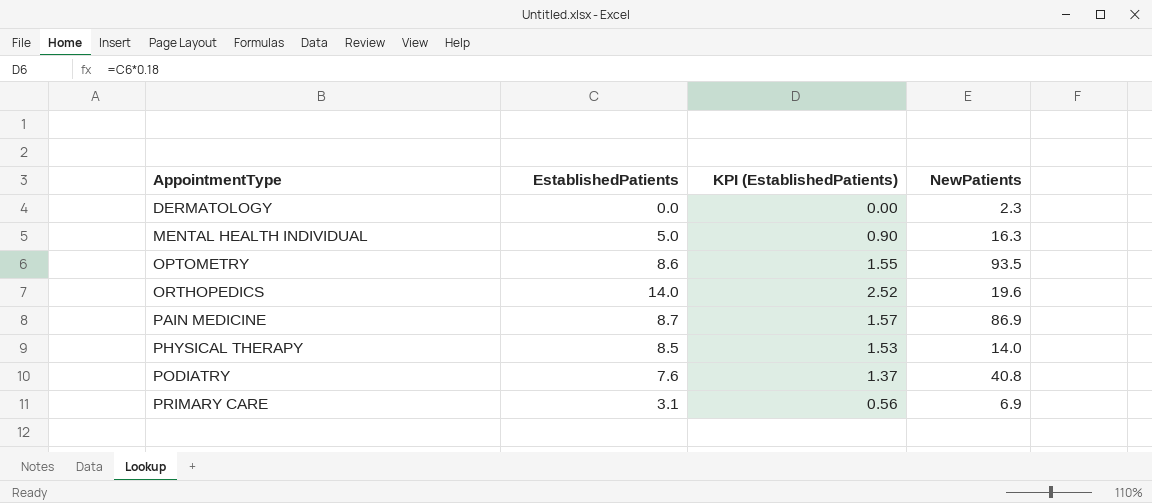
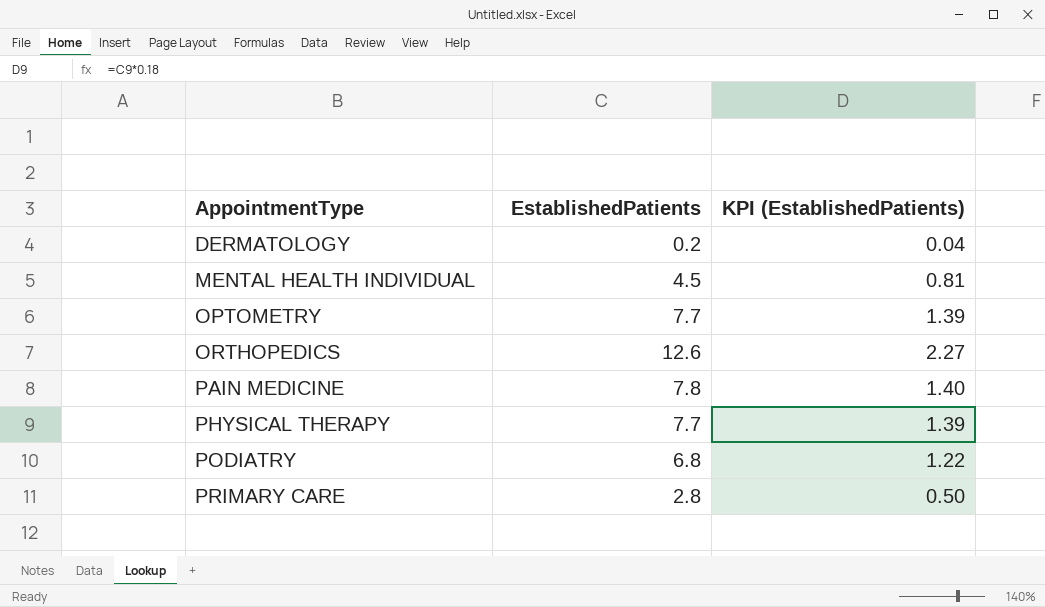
column NewPatients | position: 4 -> none
DERMATOLOGY | EstablishedPatients: 0.0 -> 0.2
DERMATOLOGY | KPI (EstablishedPatients): 0.00 -> 0.04
MENTAL HEALTH INDIVIDUAL | EstablishedPatients: 5.0 -> 4.5
MENTAL HEALTH INDIVIDUAL | KPI (EstablishedPatients): 0.90 -> 0.81
OPTOMETRY | EstablishedPatients: 8.6 -> 7.7
OPTOMETRY | KPI (EstablishedPatients): 1.55 -> 1.39
ORTHOPEDICS | EstablishedPatients: 14.0 -> 12.6
ORTHOPEDICS | KPI (EstablishedPatients): 2.52 -> 2.27
PAIN MEDICINE | EstablishedPatients: 8.7 -> 7.8
PAIN MEDICINE | KPI (EstablishedPatients): 1.57 -> 1.40
PHYSICAL THERAPY | EstablishedPatients: 8.5 -> 7.7
PHYSICAL THERAPY | KPI (EstablishedPatients): 1.53 -> 1.39
PODIATRY | EstablishedPatients: 7.6 -> 6.8
PODIATRY | KPI (EstablishedPatients): 1.37 -> 1.22
PRIMARY CARE | EstablishedPatients: 3.1 -> 2.8
PRIMARY CARE | KPI (EstablishedPatients): 0.56 -> 0.50

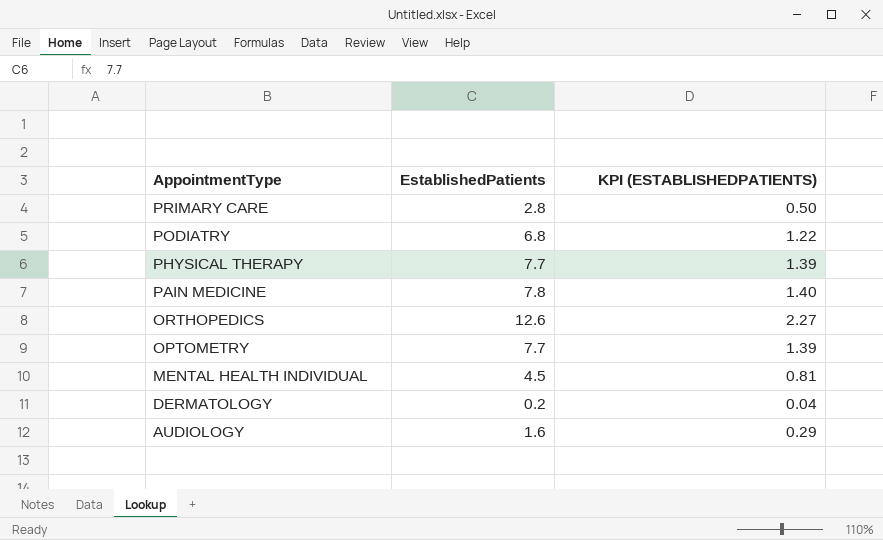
row order: AppointmentType ascending -> AppointmentType descending
column name: KPI (EstablishedPatients) -> KPI (ESTABLISHEDPATIENTS)
row AUDIOLOGY: none -> 1.6 | 0.29

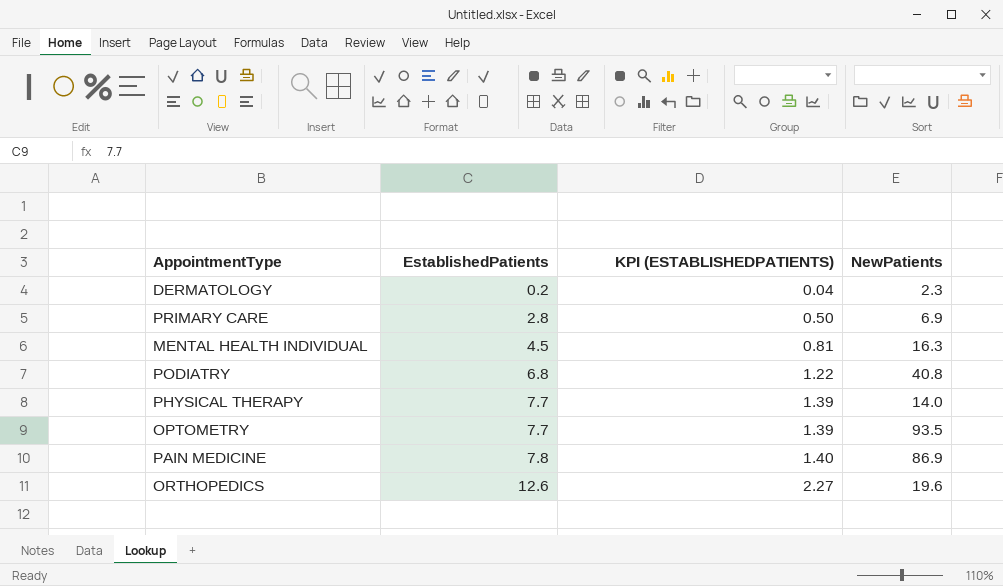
row order: AppointmentType descending -> EstablishedPatients ascending
column NewPatients | position: none -> 4
row AUDIOLOGY: 1.6 | 0.29 -> none

